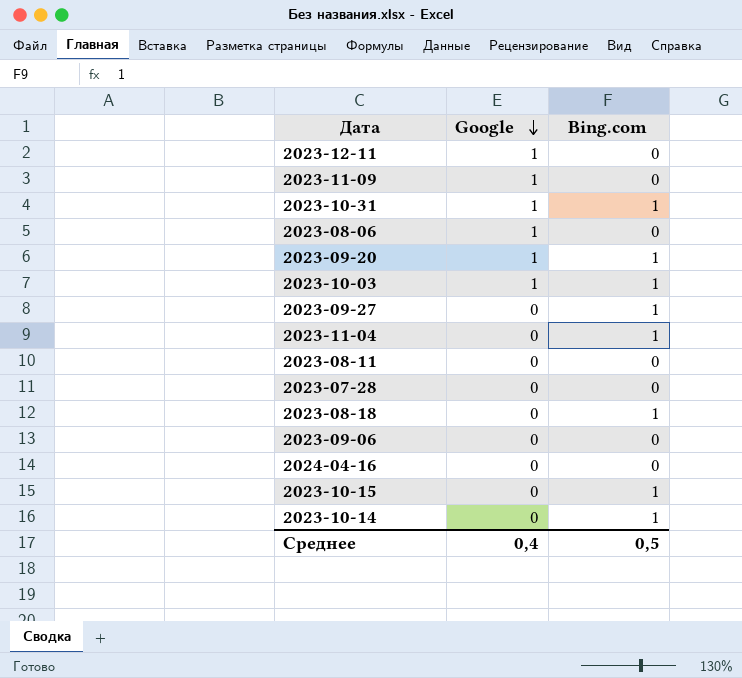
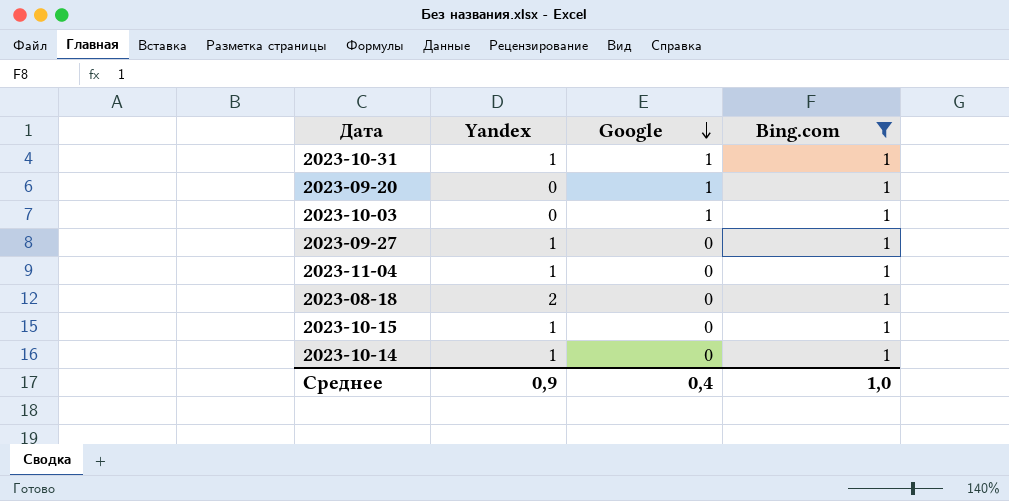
filter: none -> Bing.com = 1
column Yandex | position: none -> 2
Среднее | Bing.com: 0,5 -> 1,0

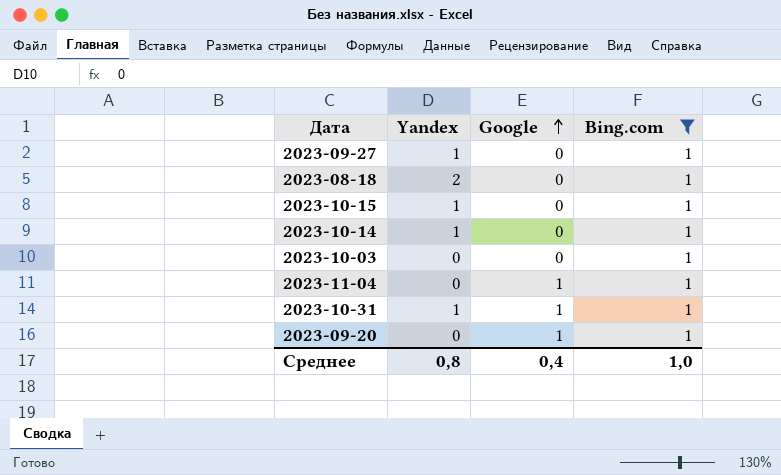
row order: Google descending -> Google ascending
2023-10-03 | Google: 1 -> 0
2023-11-04 | Yandex: 1 -> 0
2023-11-04 | Google: 0 -> 1
Среднее | Yandex: 0,9 -> 0,8

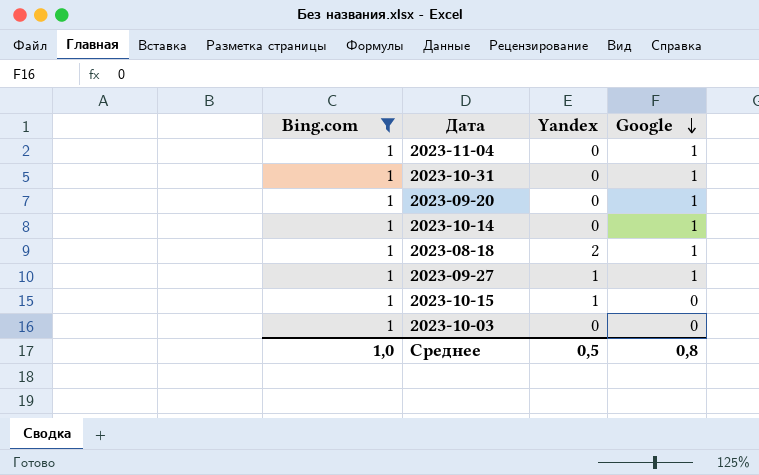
row order: Google ascending -> Google descending
column Bing.com | position: 4 -> 1
2023-10-31 | Yandex: 1 -> 0
2023-10-14 | Yandex: 1 -> 0
2023-10-14 | Google: 0 -> 1
2023-08-18 | Google: 0 -> 1
2023-09-27 | Google: 0 -> 1
Среднее | Yandex: 0,8 -> 0,5
Среднее | Google: 0,4 -> 0,8

